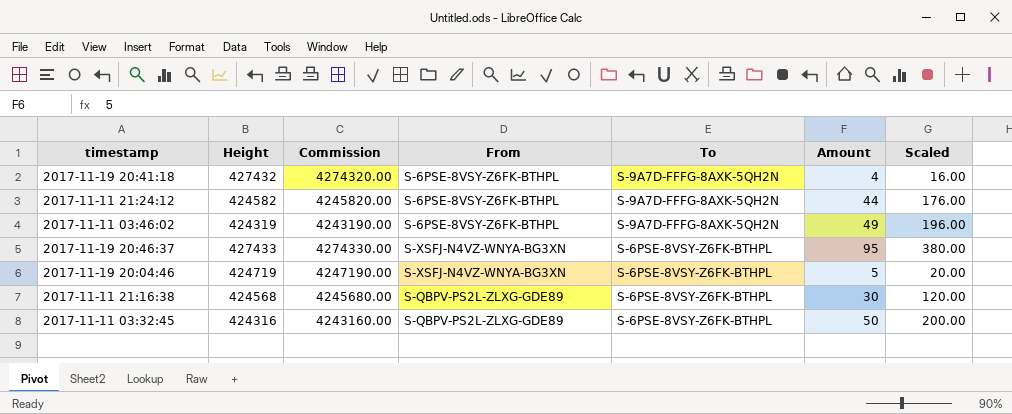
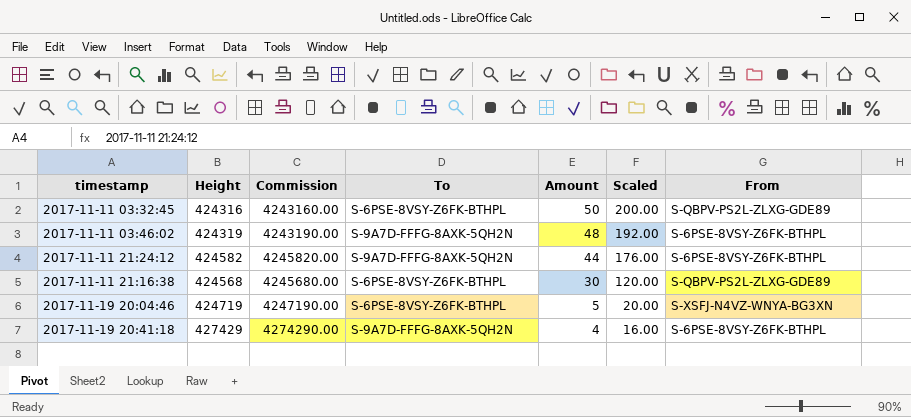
row order: To descending -> Amount descending
column From | position: 4 -> 7
row 2017-11-19 20:46:37: 427433 | 4274330.00 | S-XSFJ-N4VZ-WNYA-BG3XN | S-6PSE-8VSY-Z6FK-BTHPL | 95 | 380.00 -> none
2017-11-11 03:46:02 | Amount: 49 -> 48
2017-11-11 03:46:02 | Scaled: 196.00 -> 192.00
2017-11-19 20:41:18 | Height: 427432 -> 427429
2017-11-19 20:41:18 | Commission: 4274320.00 -> 4274290.00

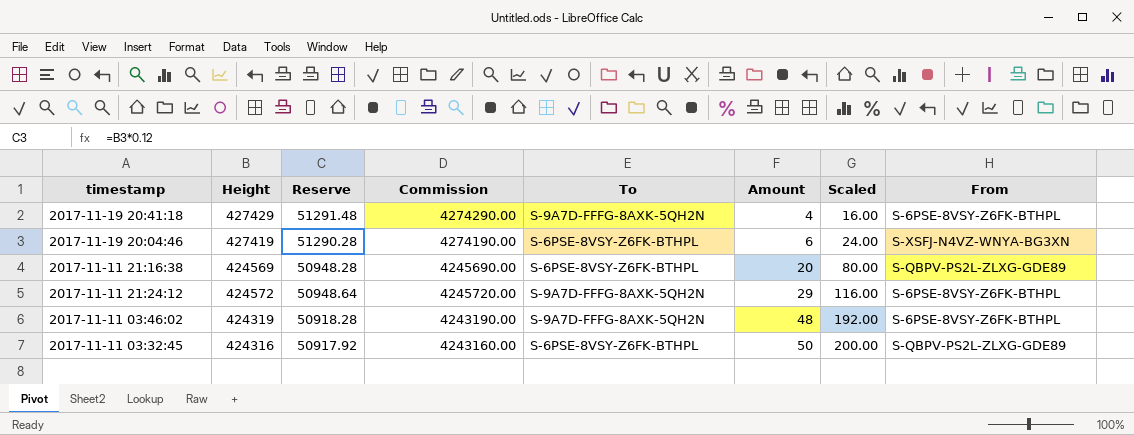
row order: Amount descending -> Amount ascending
column Reserve | formula: none -> [Height] * 0.12
2017-11-19 20:04:46 | Height: 424719 -> 427419
2017-11-19 20:04:46 | Commission: 4247190.00 -> 4274190.00
2017-11-19 20:04:46 | Amount: 5 -> 6
2017-11-19 20:04:46 | Scaled: 20.00 -> 24.00
2017-11-11 21:16:38 | Height: 424568 -> 424569
2017-11-11 21:16:38 | Commission: 4245680.00 -> 4245690.00
2017-11-11 21:16:38 | Amount: 30 -> 20
2017-11-11 21:16:38 | Scaled: 120.00 -> 80.00
2017-11-11 21:24:12 | Height: 424582 -> 424572
2017-11-11 21:24:12 | Commission: 4245820.00 -> 4245720.00
2017-11-11 21:24:12 | Amount: 44 -> 29
2017-11-11 21:24:12 | Scaled: 176.00 -> 116.00

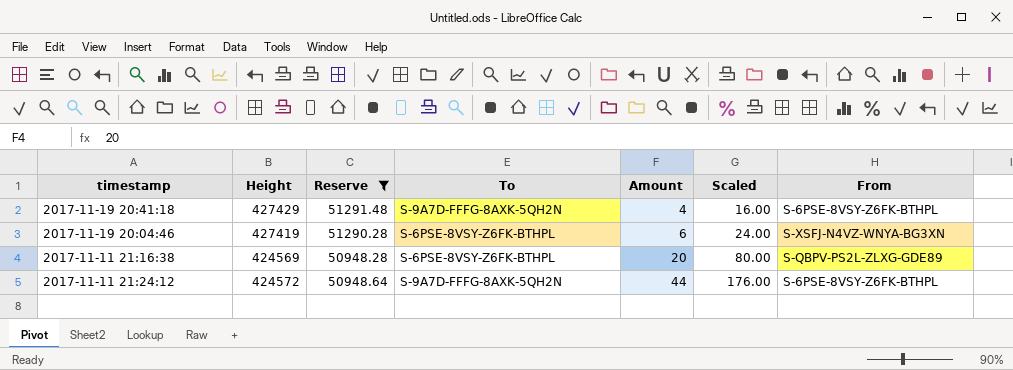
filter: none -> Reserve >= 50948.28
column Commission | formula: [Height] * 10 -> none
2017-11-11 21:24:12 | Amount: 29 -> 44
2017-11-11 21:24:12 | Scaled: 116.00 -> 176.00

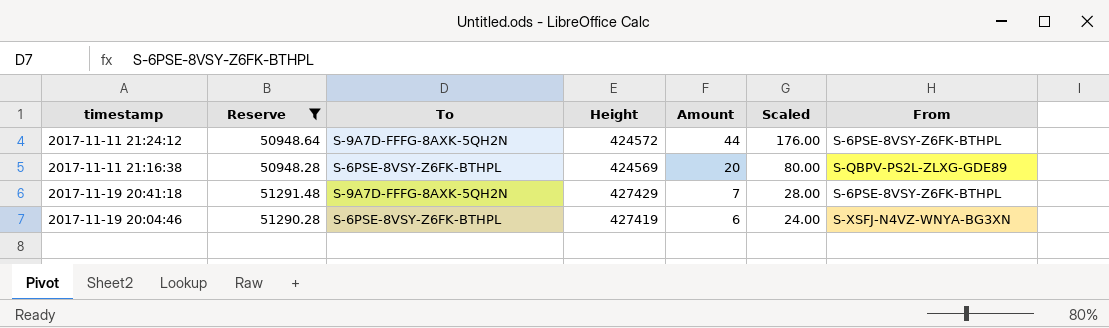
row order: Amount ascending -> Amount descending
column Height | position: 2 -> 4
2017-11-19 20:41:18 | Amount: 4 -> 7
2017-11-19 20:41:18 | Scaled: 16.00 -> 28.00

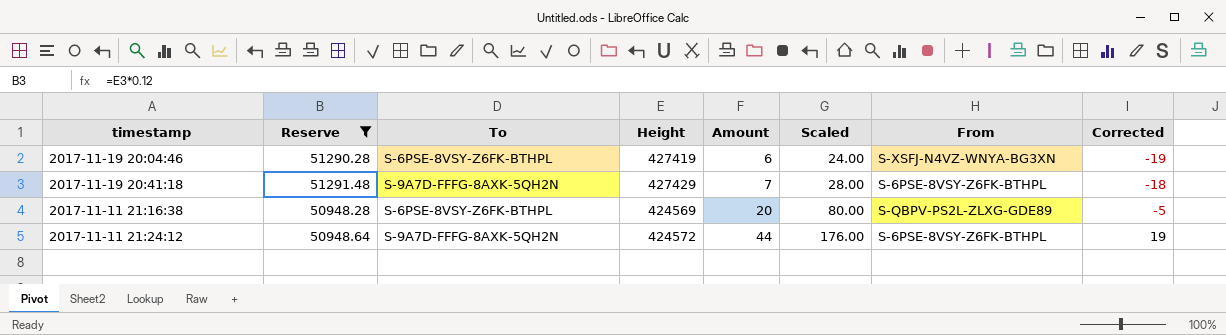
row order: Amount descending -> Amount ascending
column Corrected | formula: none -> [Amount] - 25

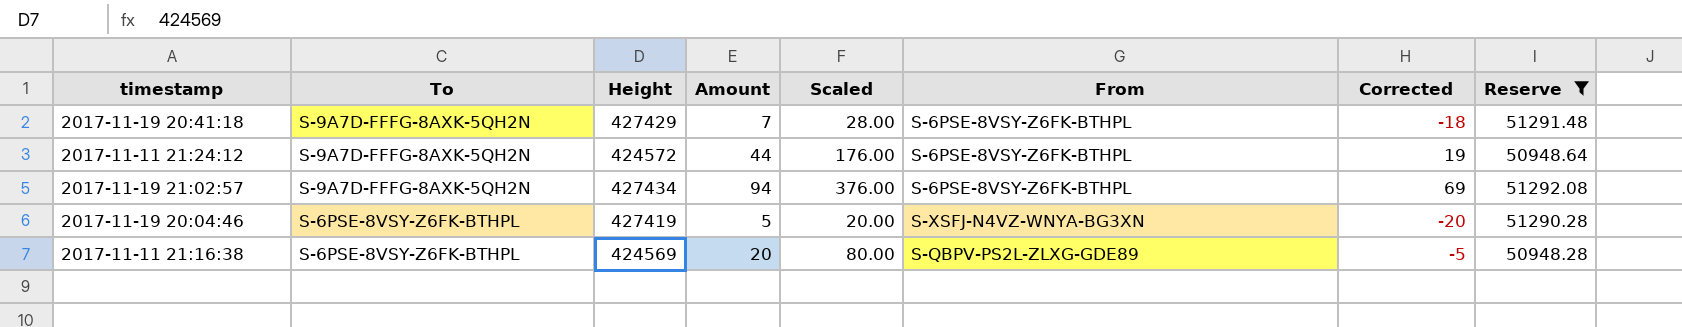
row order: Amount ascending -> To descending
column Reserve | position: 2 -> 8
row 2017-11-19 21:02:57: none -> S-9A7D-FFFG-8AXK-5QH2N | 427434 | 94 | 376.00 | S-6PSE-8VSY-Z6FK-BTHPL | 69 | 51292.08
2017-11-19 20:04:46 | Amount: 6 -> 5
2017-11-19 20:04:46 | Scaled: 24.00 -> 20.00
2017-11-19 20:04:46 | Corrected: -19 -> -20

